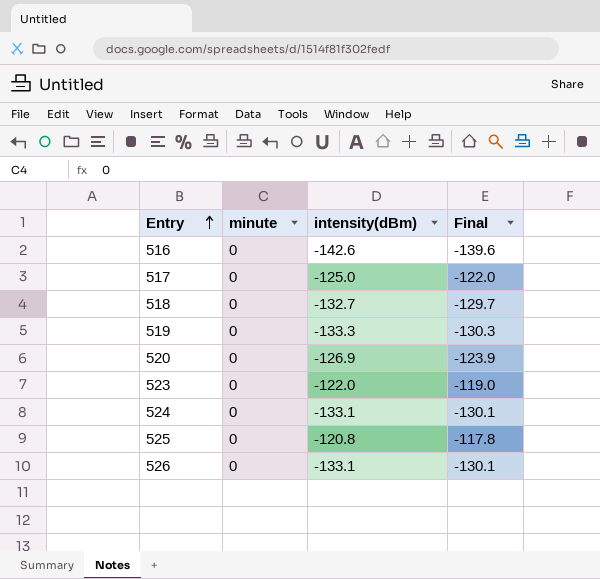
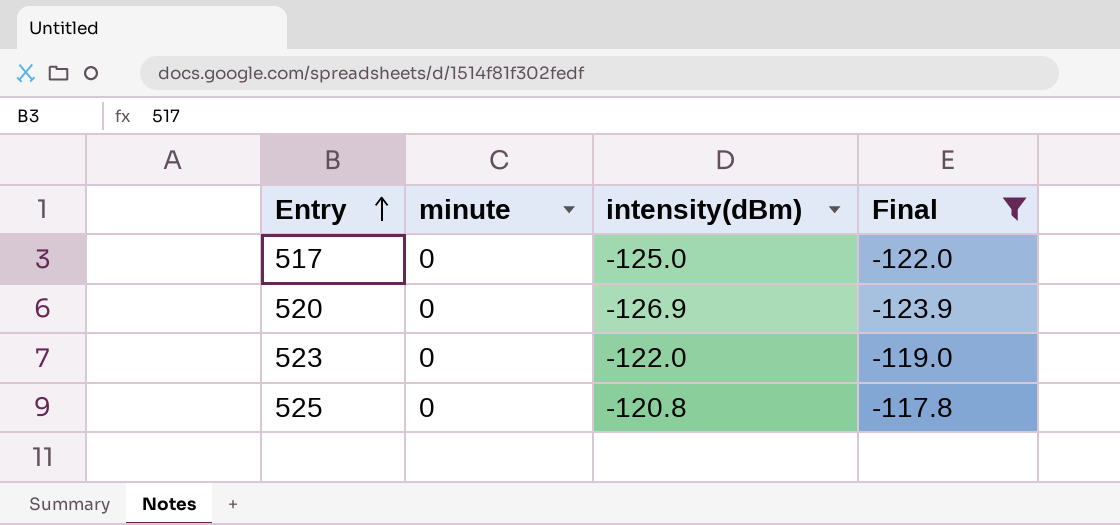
filter: none -> Final >= -123.9

